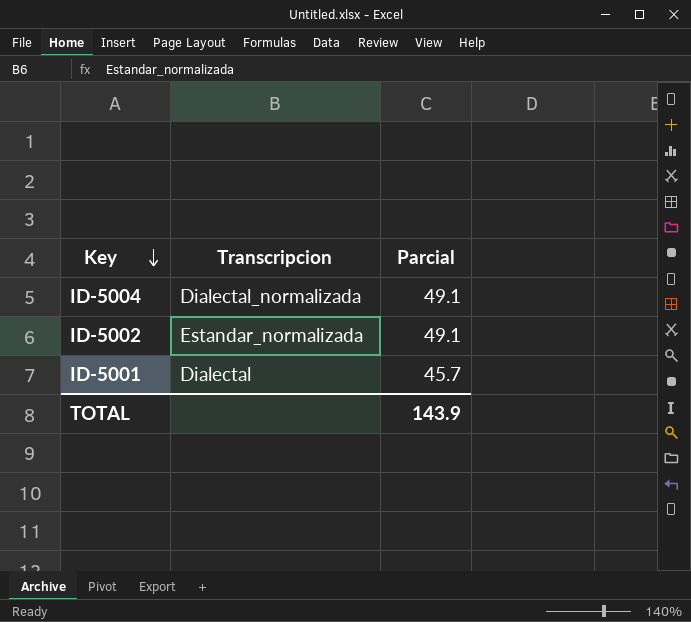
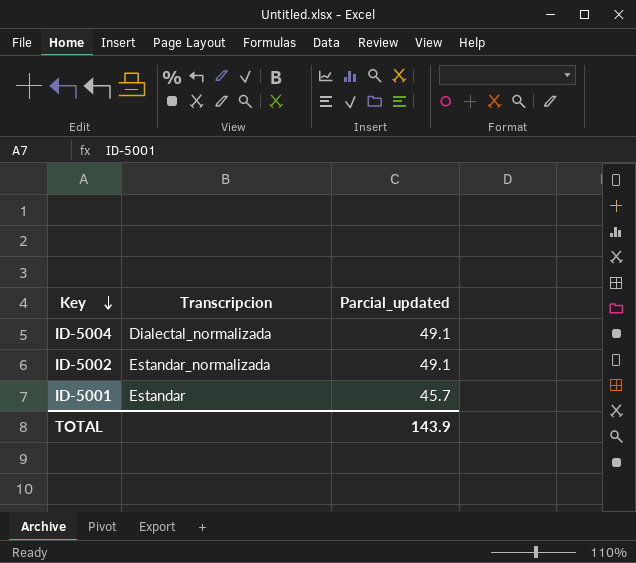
column name: Parcial -> Parcial_updated
ID-5001 | Transcripcion: Dialectal -> Estandar

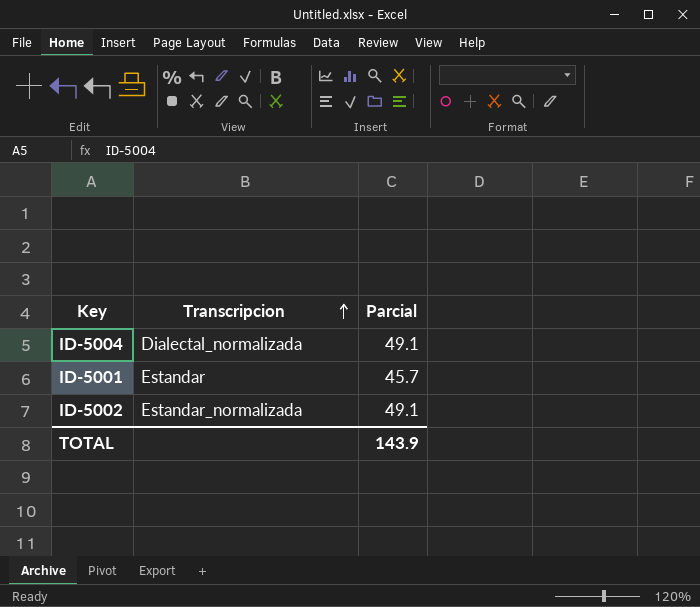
row order: Key descending -> Transcripcion ascending
column name: Parcial_updated -> Parcial

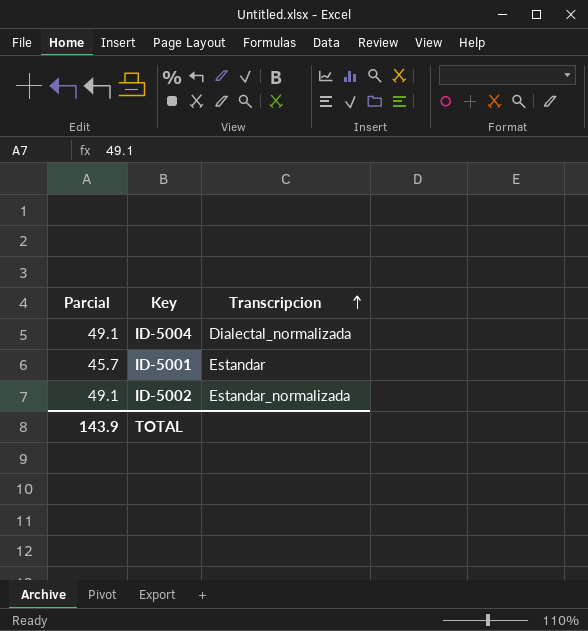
column Parcial | position: 3 -> 1

